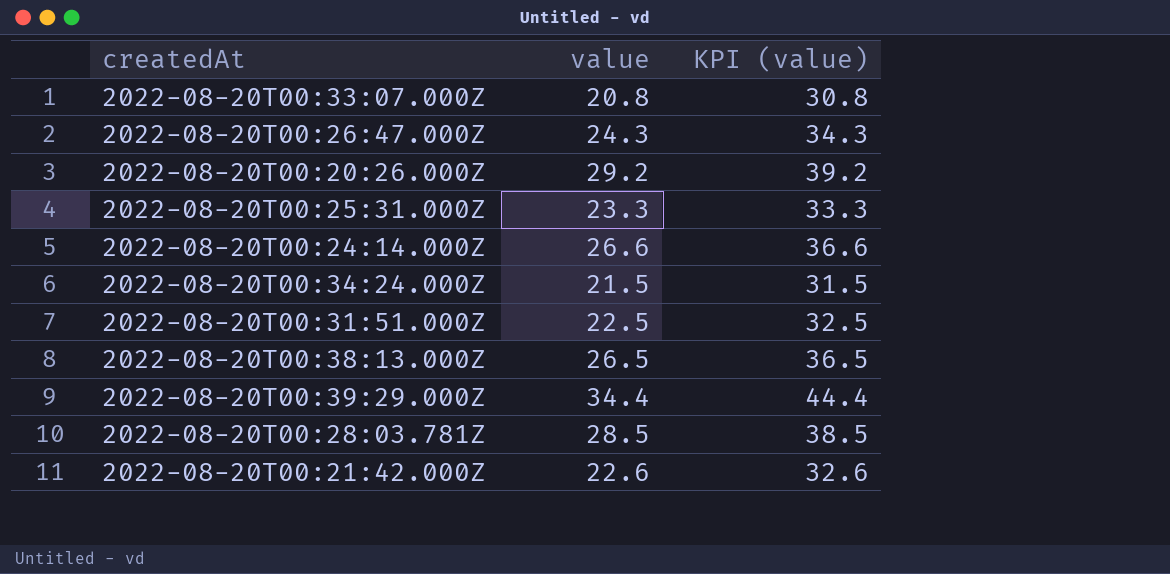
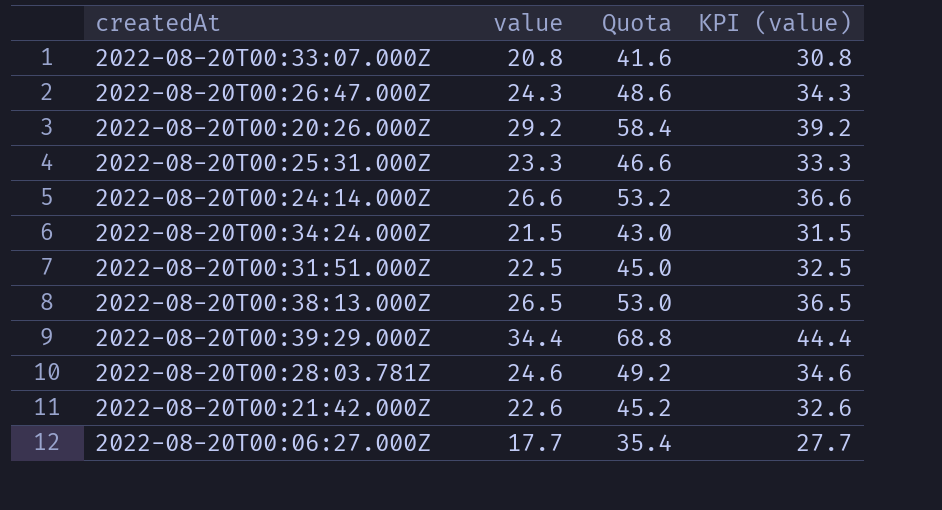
column Quota | formula: none -> [value] * 2
2022-08-20T00:28:03.781Z | value: 28.5 -> 24.6
2022-08-20T00:28:03.781Z | KPI (value): 38.5 -> 34.6
row 2022-08-20T00:06:27.000Z: none -> 17.7 | 35.4 | 27.7

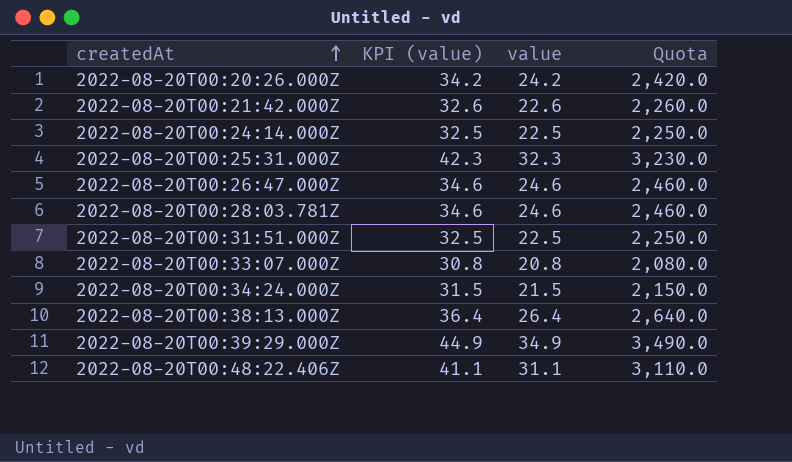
row order: none -> createdAt ascending
column KPI (value) | position: 4 -> 2
column Quota | formula: [value] * 2 -> [value] * 100
row 2022-08-20T00:06:27.000Z: 17.7 | 35.4 | 27.7 -> none
2022-08-20T00:20:26.000Z | KPI (value): 39.2 -> 34.2
2022-08-20T00:20:26.000Z | value: 29.2 -> 24.2
2022-08-20T00:24:14.000Z | KPI (value): 36.6 -> 32.5
2022-08-20T00:24:14.000Z | value: 26.6 -> 22.5
2022-08-20T00:25:31.000Z | KPI (value): 33.3 -> 42.3
2022-08-20T00:25:31.000Z | value: 23.3 -> 32.3
2022-08-20T00:26:47.000Z | KPI (value): 34.3 -> 34.6
2022-08-20T00:26:47.000Z | value: 24.3 -> 24.6
2022-08-20T00:38:13.000Z | KPI (value): 36.5 -> 36.4
2022-08-20T00:38:13.000Z | value: 26.5 -> 26.4
2022-08-20T00:39:29.000Z | KPI (value): 44.4 -> 44.9
2022-08-20T00:39:29.000Z | value: 34.4 -> 34.9
row 2022-08-20T00:48:22.406Z: none -> 41.1 | 31.1 | 3,110.0

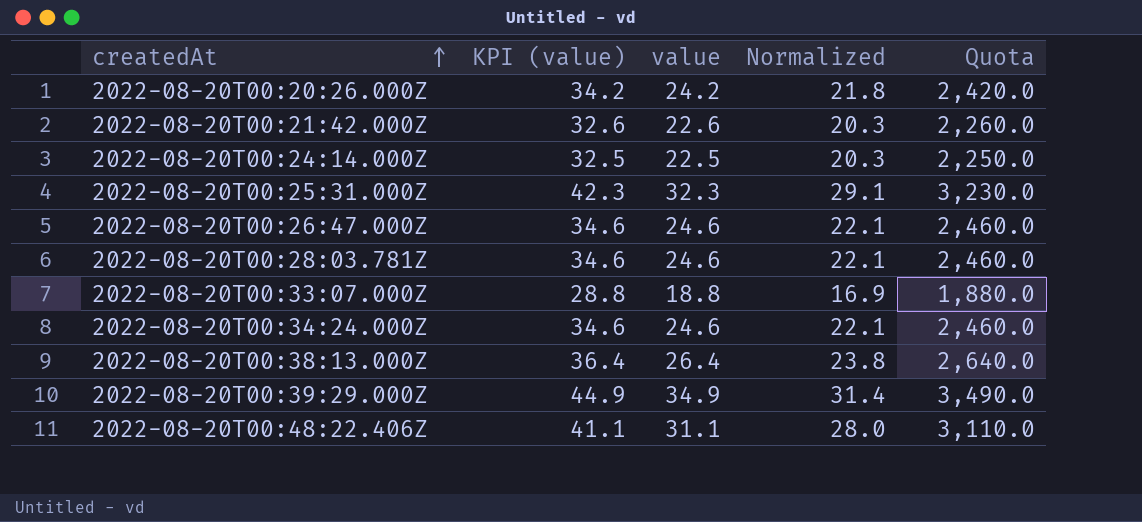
column Normalized | formula: none -> [value] * 0.9
row 2022-08-20T00:31:51.000Z: 32.5 | 22.5 | 2,250.0 -> none
2022-08-20T00:33:07.000Z | KPI (value): 30.8 -> 28.8
2022-08-20T00:33:07.000Z | value: 20.8 -> 18.8
2022-08-20T00:33:07.000Z | Quota: 2,080.0 -> 1,880.0
2022-08-20T00:34:24.000Z | KPI (value): 31.5 -> 34.6
2022-08-20T00:34:24.000Z | value: 21.5 -> 24.6
2022-08-20T00:34:24.000Z | Quota: 2,150.0 -> 2,460.0

